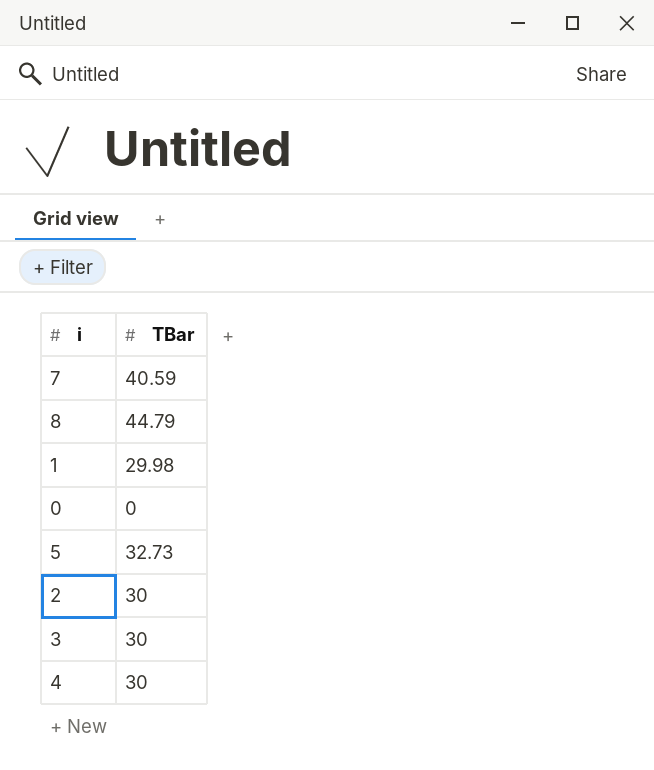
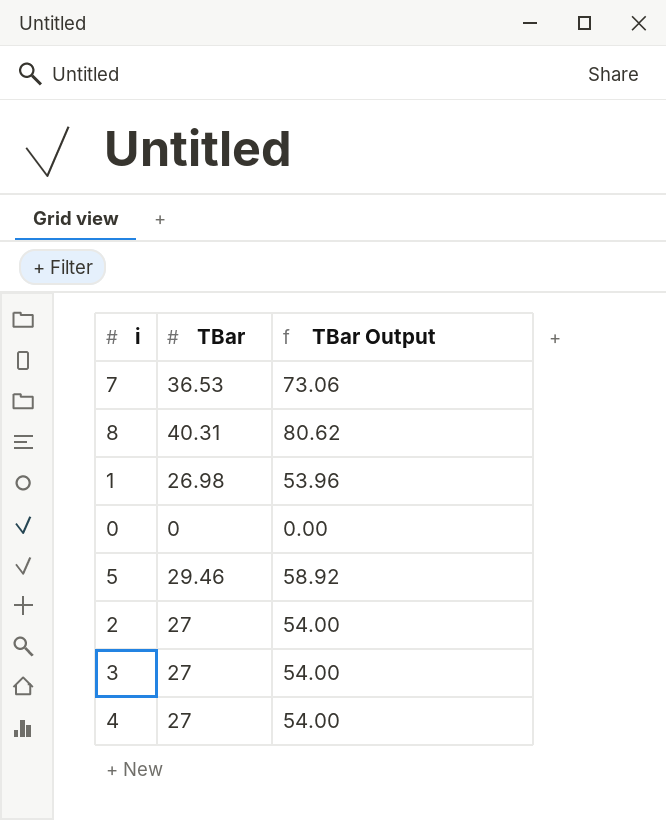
column TBar Output | formula: none -> [TBar] * 2
7 | TBar: 40.59 -> 36.53
8 | TBar: 44.79 -> 40.31
1 | TBar: 29.98 -> 26.98
5 | TBar: 32.73 -> 29.46
2 | TBar: 30 -> 27
3 | TBar: 30 -> 27
4 | TBar: 30 -> 27

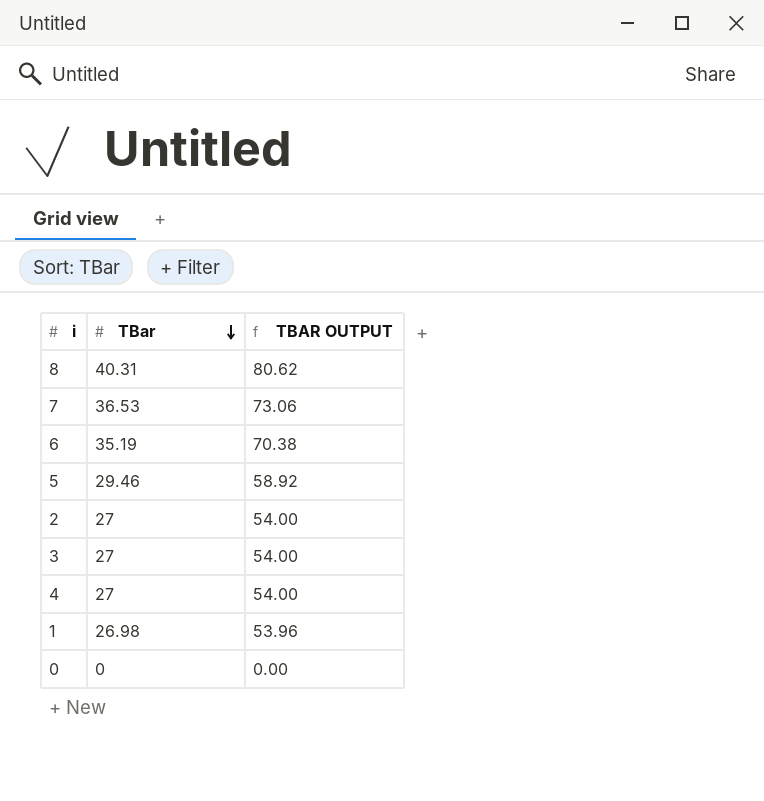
row order: none -> TBar descending
column name: TBar Output -> TBAR OUTPUT
row 6: none -> 35.19 | 70.38

